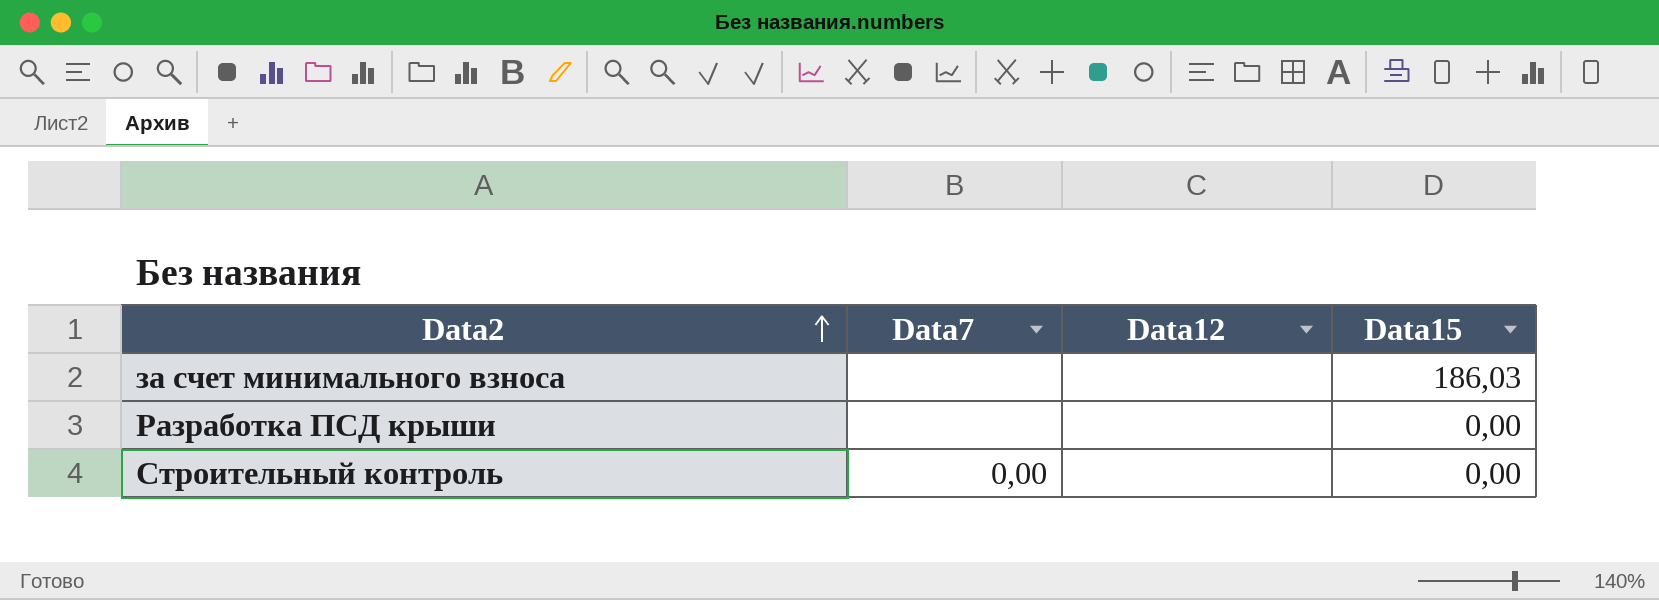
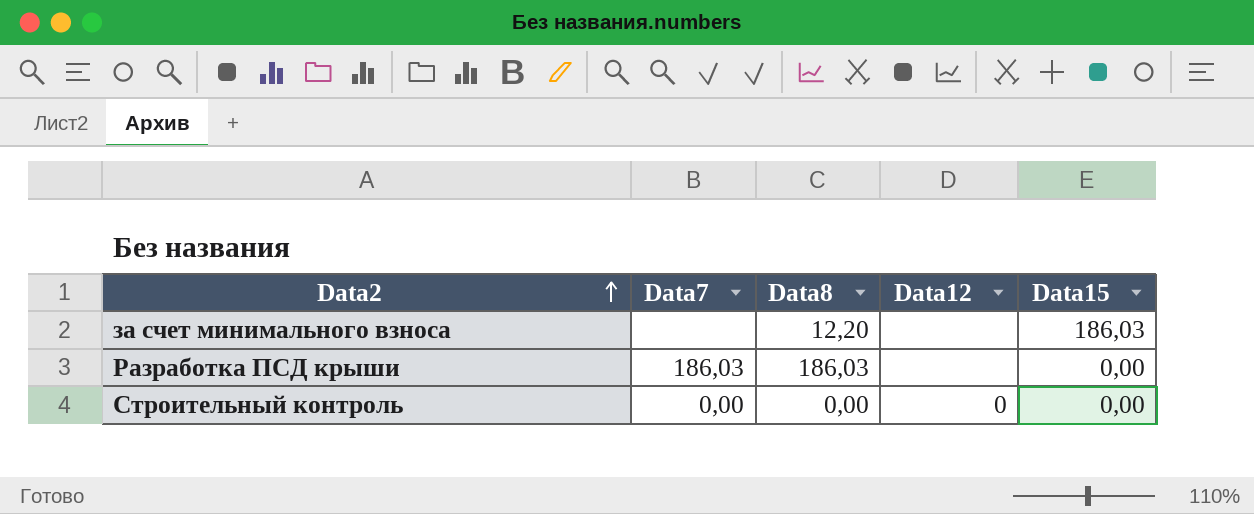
column Data8 | position: none -> 3
Разработка ПСД крыши | Data7: none -> 186,03
Строительный контроль | Data12: none -> 0

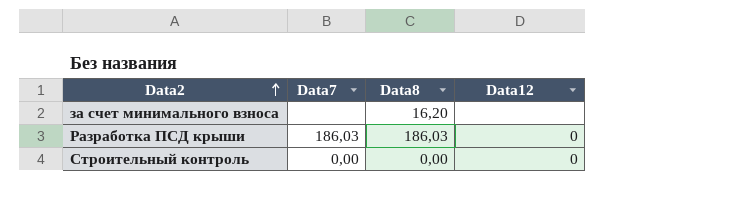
column Data15 | position: 5 -> none
за счет минимального взноса | Data8: 12,20 -> 16,20
Разработка ПСД крыши | Data12: none -> 0

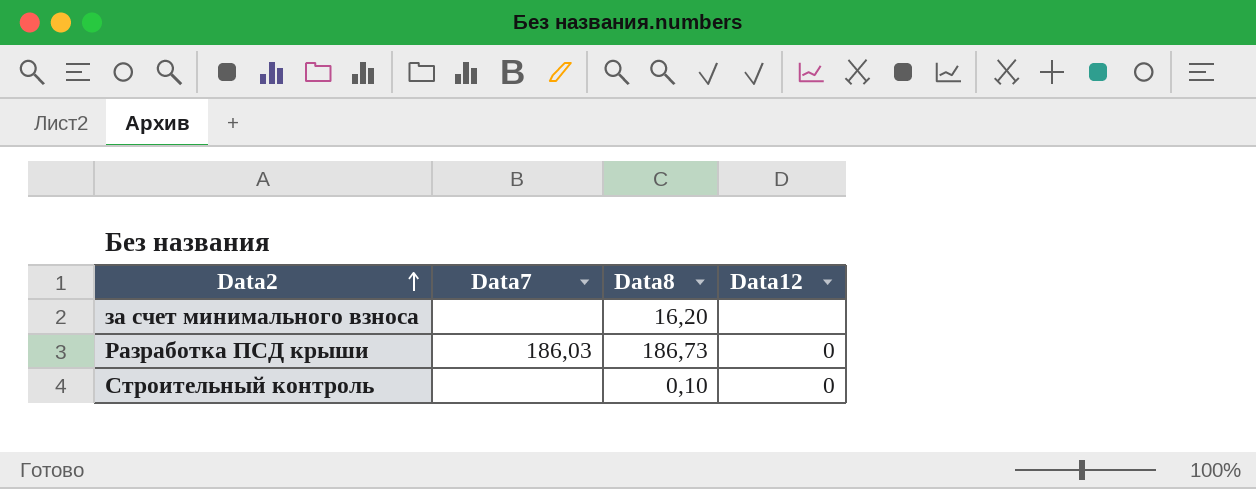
Разработка ПСД крыши | Data8: 186,03 -> 186,73
Строительный контроль | Data7: 0,00 -> none
Строительный контроль | Data8: 0,00 -> 0,10

